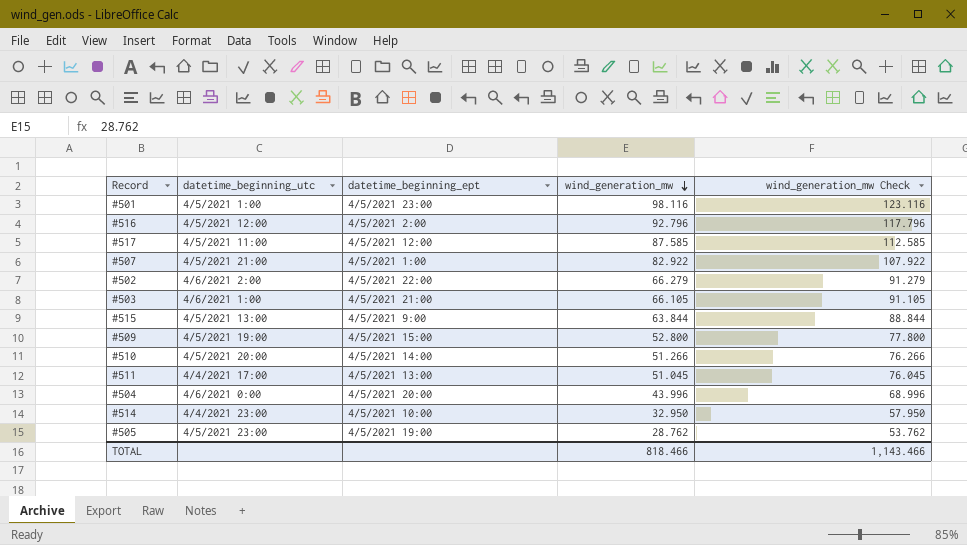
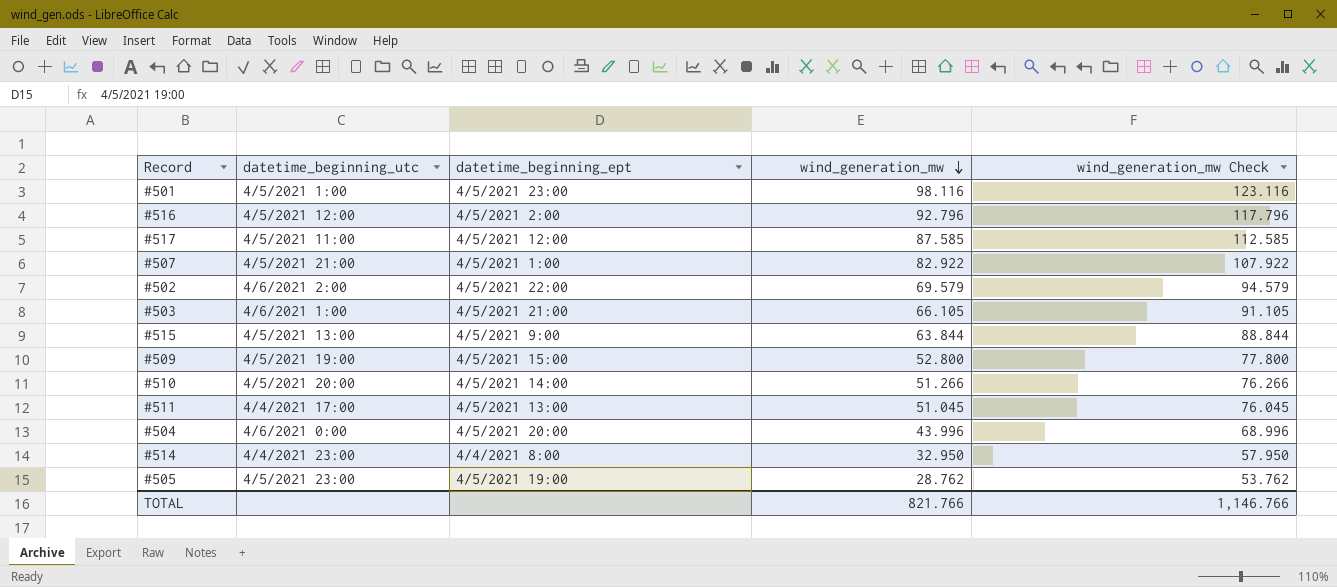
#502 | wind_generation_mw: 66.279 -> 69.579
#502 | wind_generation_mw Check: 91.279 -> 94.579
#514 | datetime_beginning_ept: 4/5/2021 10:00 -> 4/4/2021 8:00
TOTAL | wind_generation_mw: 818.466 -> 821.766
TOTAL | wind_generation_mw Check: 1,143.466 -> 1,146.766

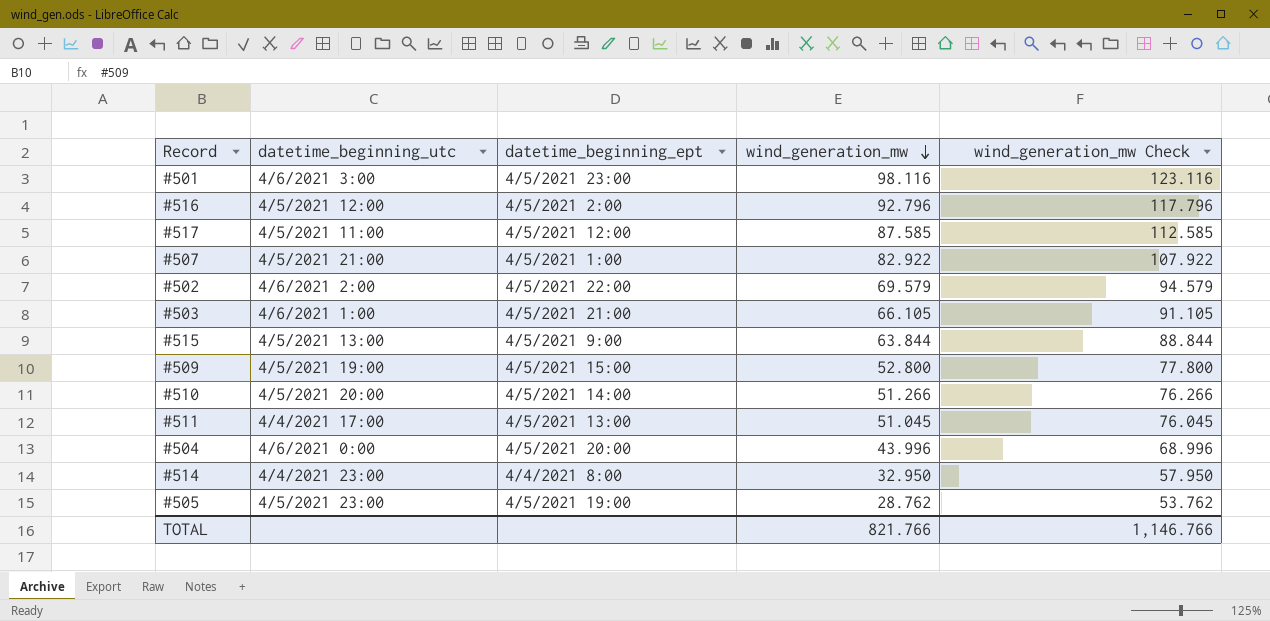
#501 | datetime_beginning_utc: 4/5/2021 1:00 -> 4/6/2021 3:00

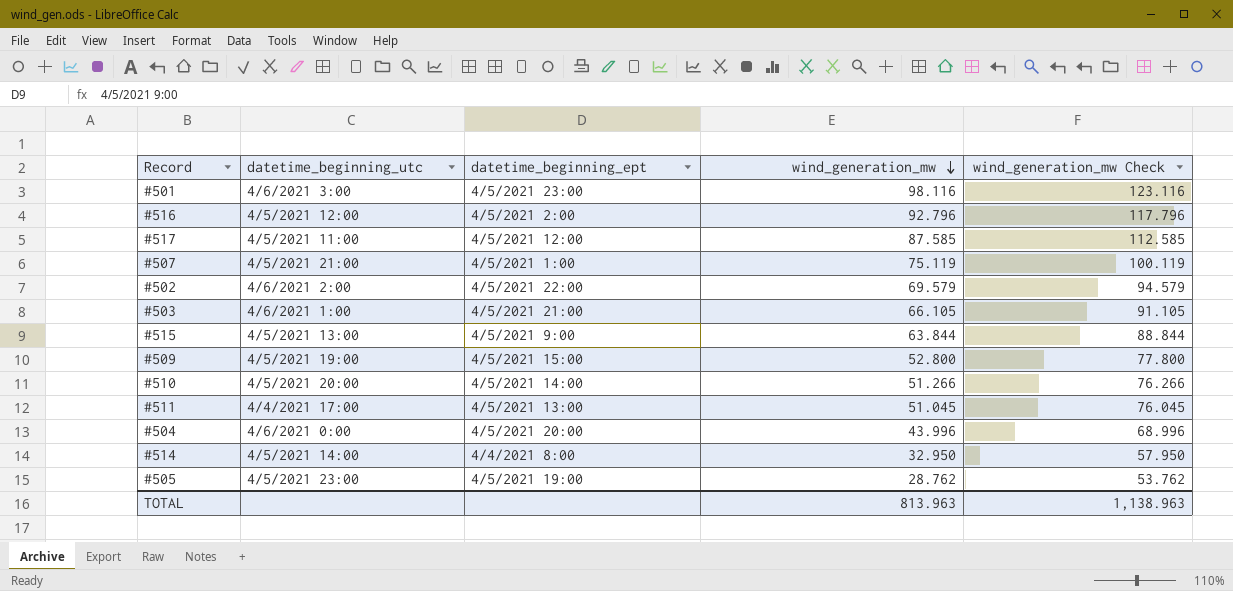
#507 | wind_generation_mw: 82.922 -> 75.119
#507 | wind_generation_mw Check: 107.922 -> 100.119
#514 | datetime_beginning_utc: 4/4/2021 23:00 -> 4/5/2021 14:00
TOTAL | wind_generation_mw: 821.766 -> 813.963
TOTAL | wind_generation_mw Check: 1,146.766 -> 1,138.963

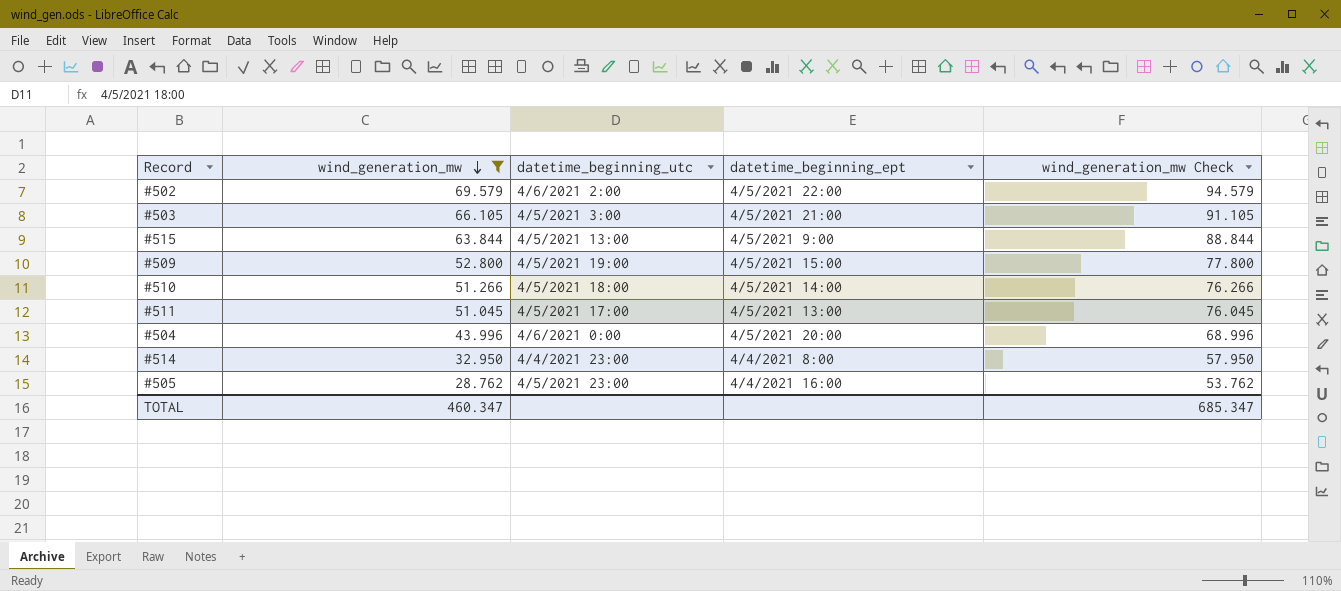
filter: none -> wind_generation_mw <= 69.579
column wind_generation_mw | position: 4 -> 2
#503 | datetime_beginning_utc: 4/6/2021 1:00 -> 4/5/2021 3:00
#510 | datetime_beginning_utc: 4/5/2021 20:00 -> 4/5/2021 18:00
#511 | datetime_beginning_utc: 4/4/2021 17:00 -> 4/5/2021 17:00
#514 | datetime_beginning_utc: 4/5/2021 14:00 -> 4/4/2021 23:00
#505 | datetime_beginning_ept: 4/5/2021 19:00 -> 4/4/2021 16:00
TOTAL | wind_generation_mw: 813.963 -> 460.347
TOTAL | wind_generation_mw Check: 1,138.963 -> 685.347

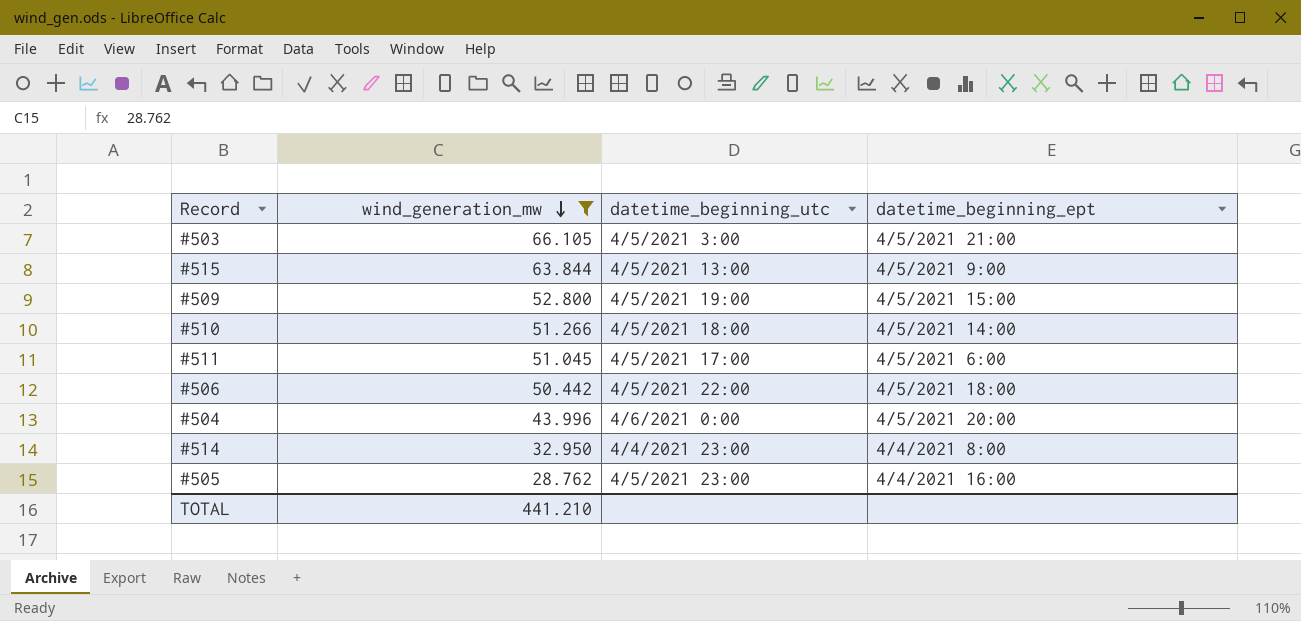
column wind_generation_mw Check | formula: [wind_generation_mw] + 25 -> none
row #502: 69.579 | 4/6/2021 2:00 | 4/5/2021 22:00 | 94.579 -> none
#511 | datetime_beginning_ept: 4/5/2021 13:00 -> 4/5/2021 6:00
row #506: none -> 50.442 | 4/5/2021 22:00 | 4/5/2021 18:00
TOTAL | wind_generation_mw: 460.347 -> 441.210

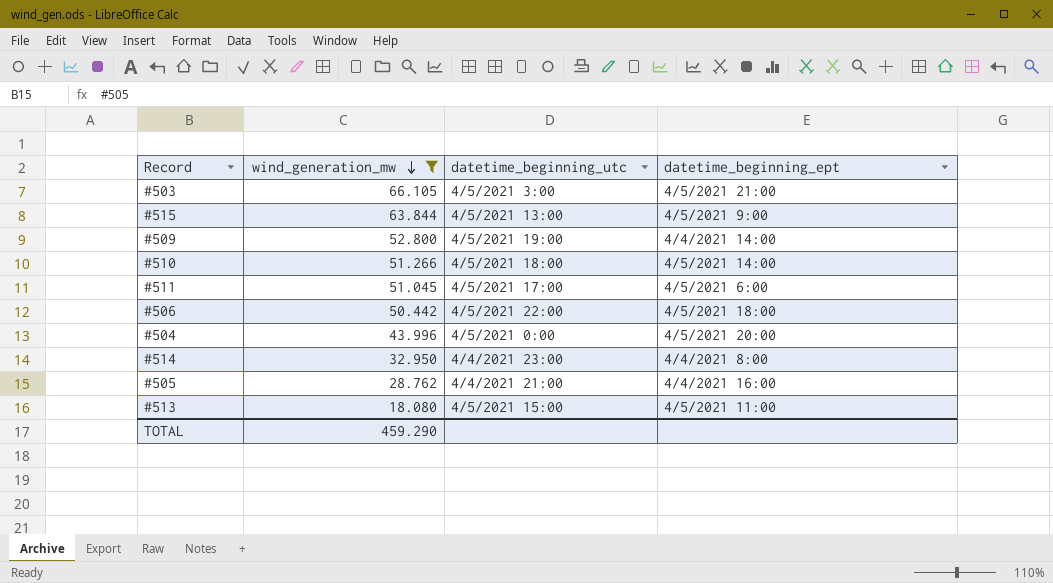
#509 | datetime_beginning_ept: 4/5/2021 15:00 -> 4/4/2021 14:00
#504 | datetime_beginning_utc: 4/6/2021 0:00 -> 4/5/2021 0:00
#505 | datetime_beginning_utc: 4/5/2021 23:00 -> 4/4/2021 21:00
row #513: none -> 18.080 | 4/5/2021 15:00 | 4/5/2021 11:00
TOTAL | wind_generation_mw: 441.210 -> 459.290

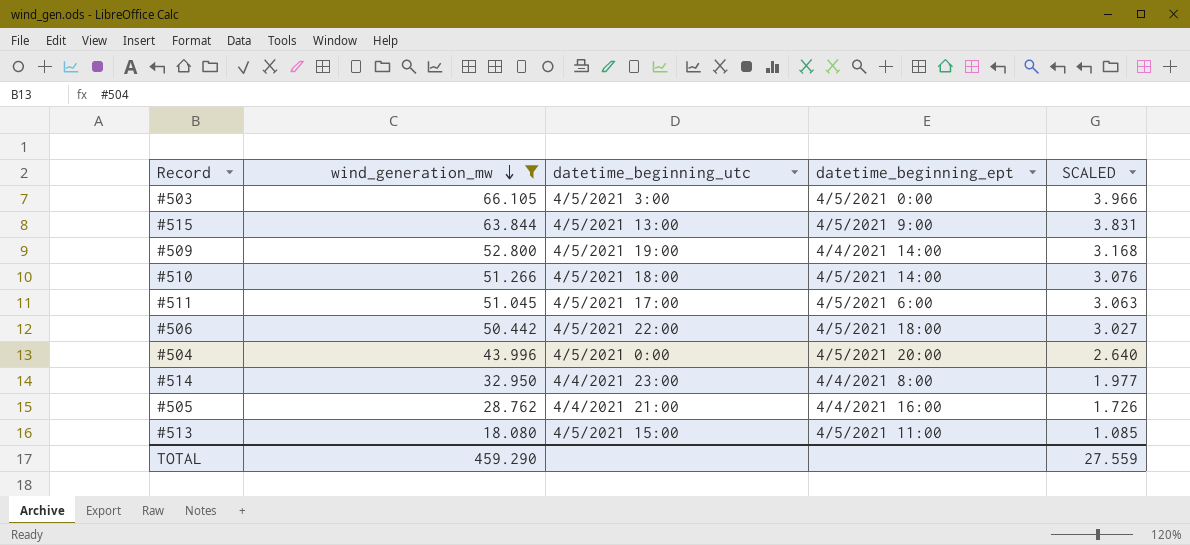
column SCALED | formula: none -> [wind_generation_mw] * 0.06
#503 | datetime_beginning_ept: 4/5/2021 21:00 -> 4/5/2021 0:00

